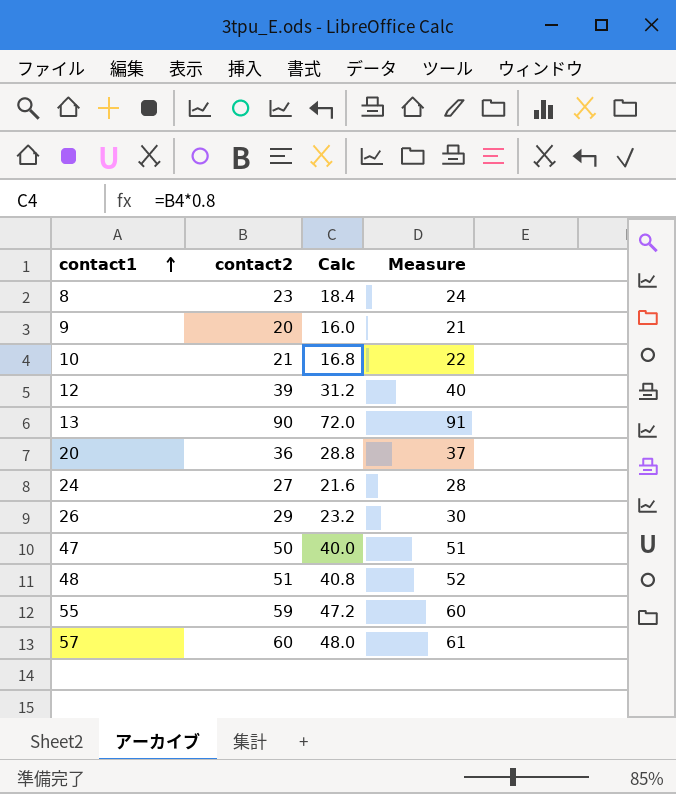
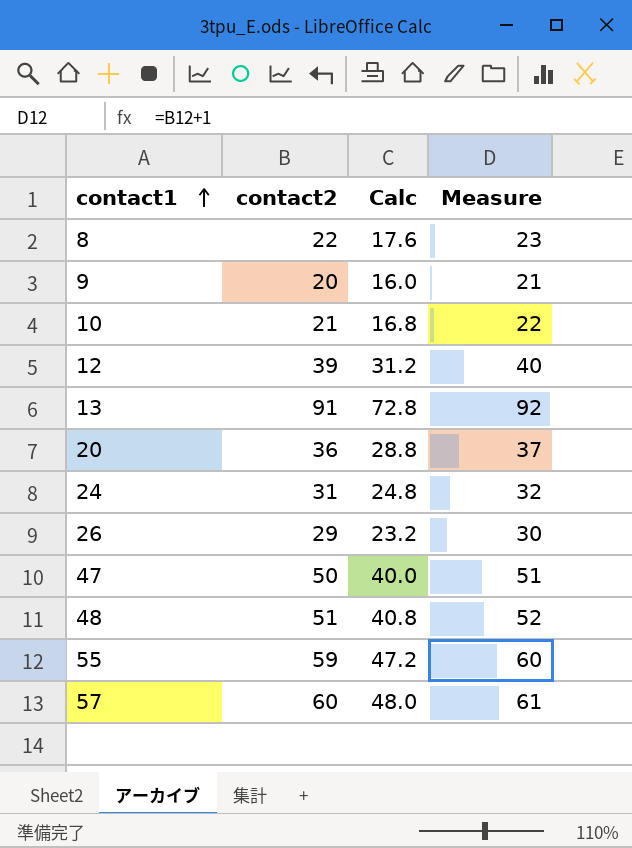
8 | contact2: 23 -> 22
8 | Calc: 18.4 -> 17.6
8 | Measure: 24 -> 23
13 | contact2: 90 -> 91
13 | Calc: 72.0 -> 72.8
13 | Measure: 91 -> 92
24 | contact2: 27 -> 31
24 | Calc: 21.6 -> 24.8
24 | Measure: 28 -> 32

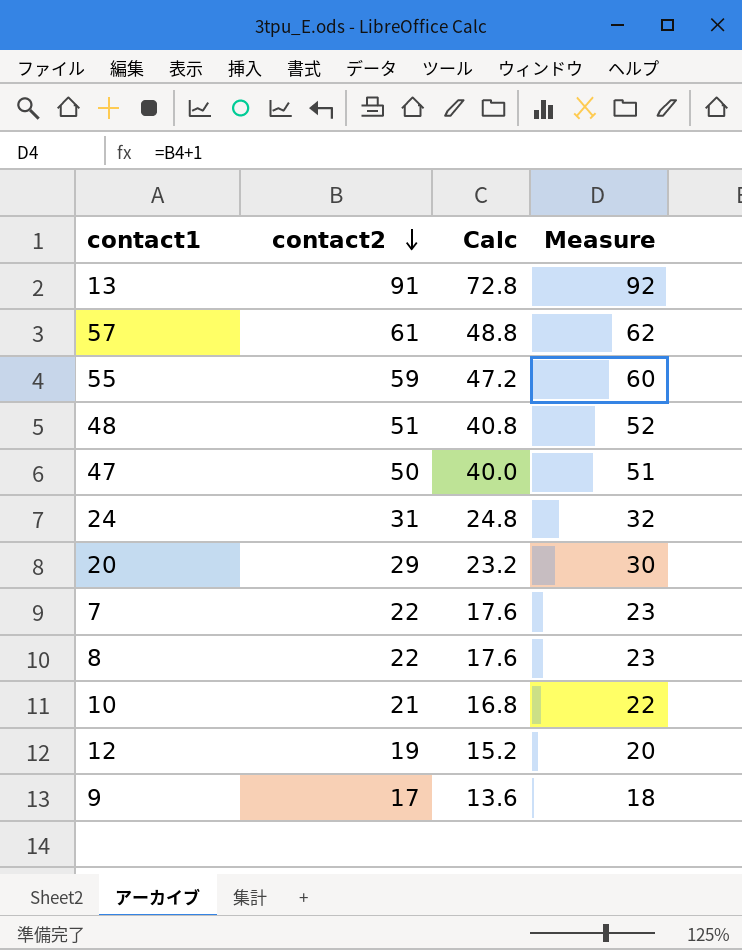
row order: contact1 ascending -> contact2 descending
row 26: 29 | 23.2 | 30 -> none
57 | contact2: 60 -> 61
57 | Calc: 48.0 -> 48.8
57 | Measure: 61 -> 62
20 | contact2: 36 -> 29
20 | Calc: 28.8 -> 23.2
20 | Measure: 37 -> 30
row 7: none -> 22 | 17.6 | 23
12 | contact2: 39 -> 19
12 | Calc: 31.2 -> 15.2
12 | Measure: 40 -> 20
9 | contact2: 20 -> 17
9 | Calc: 16.0 -> 13.6
9 | Measure: 21 -> 18

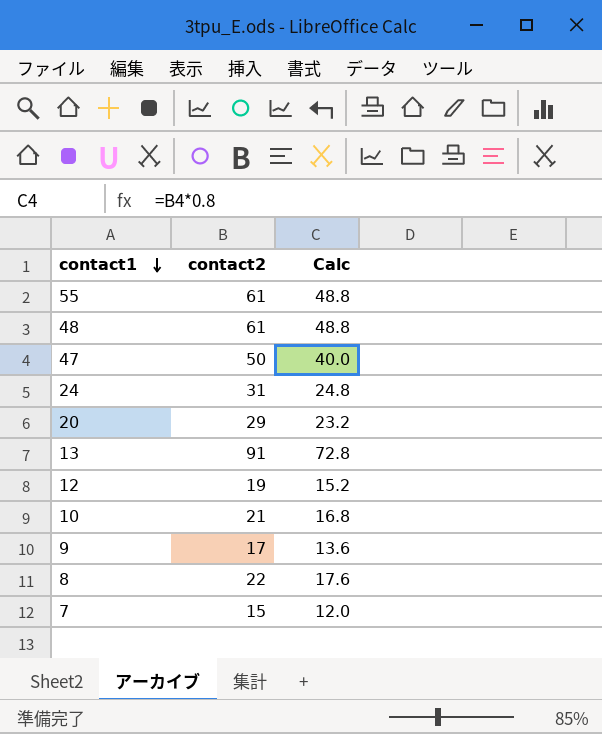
row order: contact2 descending -> contact1 descending
column Measure | formula: [contact2] + 1 -> none
row 57: 61 | 48.8 | 62 -> none
55 | contact2: 59 -> 61
55 | Calc: 47.2 -> 48.8
48 | contact2: 51 -> 61
48 | Calc: 40.8 -> 48.8
7 | contact2: 22 -> 15
7 | Calc: 17.6 -> 12.0

